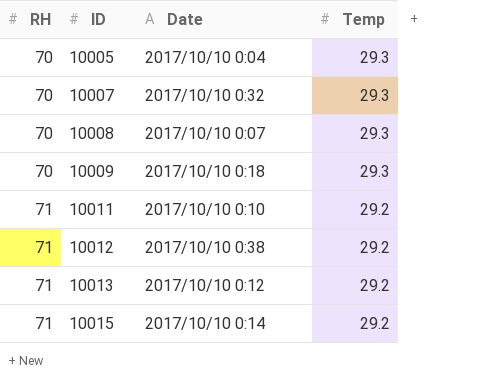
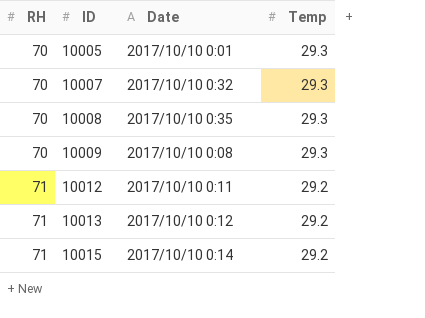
row 10011: 71 | 2017/10/10 0:10 | 29.2 -> none
10005 | Date: 2017/10/10 0:04 -> 2017/10/10 0:01
10008 | Date: 2017/10/10 0:07 -> 2017/10/10 0:35
10009 | Date: 2017/10/10 0:18 -> 2017/10/10 0:08
10012 | Date: 2017/10/10 0:38 -> 2017/10/10 0:11

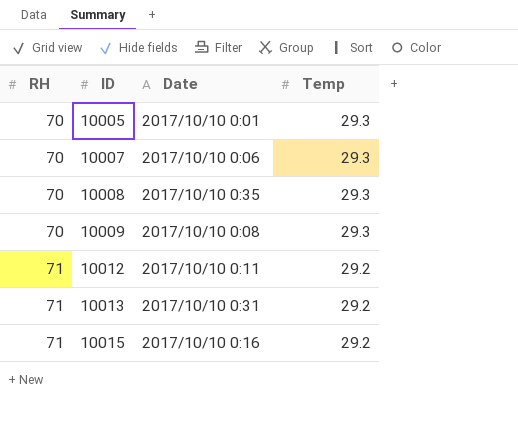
10007 | Date: 2017/10/10 0:32 -> 2017/10/10 0:06
10013 | Date: 2017/10/10 0:12 -> 2017/10/10 0:31
10015 | Date: 2017/10/10 0:14 -> 2017/10/10 0:16

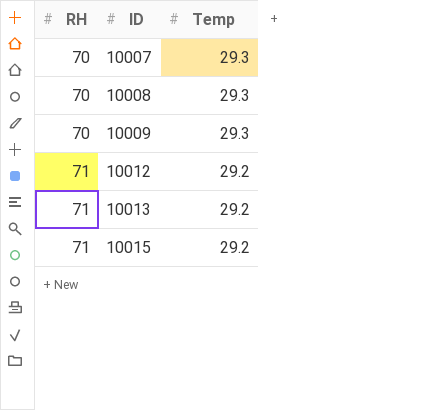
column Date | position: 3 -> none
row 10005: 70 | 2017/10/10 0:01 | 29.3 -> none

